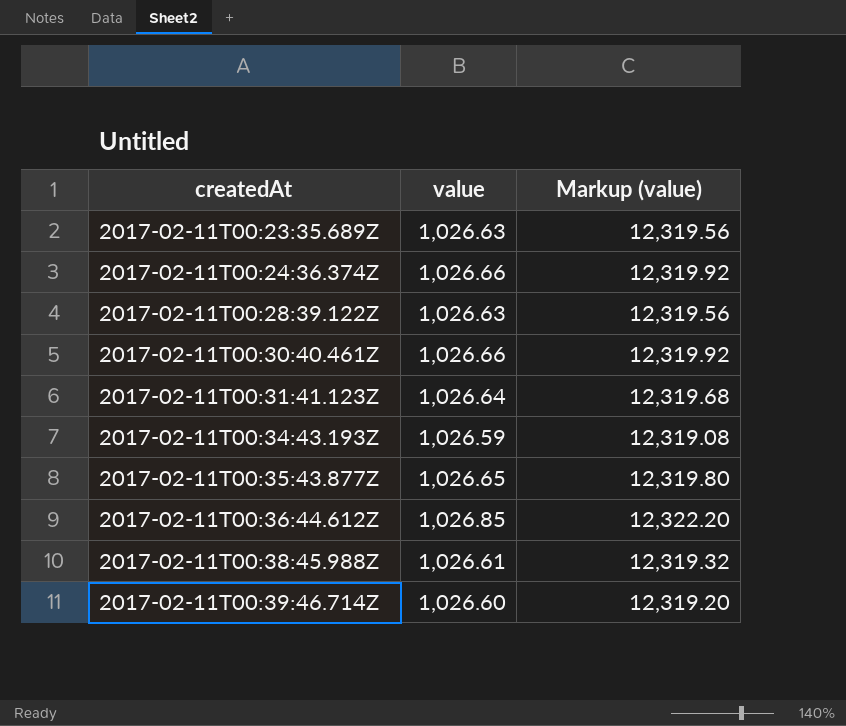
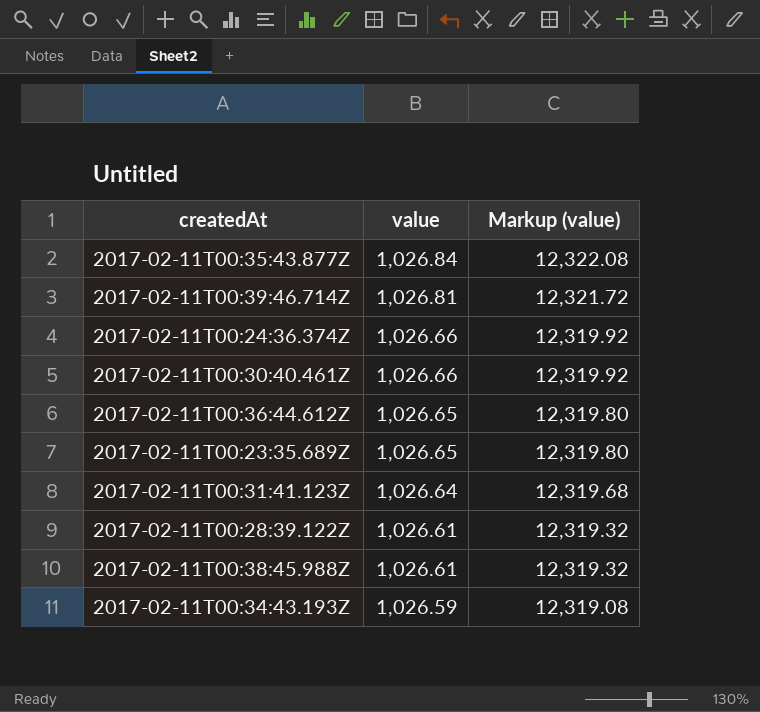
row order: createdAt ascending -> value descending
2017-02-11T00:35:43.877Z | value: 1,026.65 -> 1,026.84
2017-02-11T00:35:43.877Z | Markup (value): 12,319.80 -> 12,322.08
2017-02-11T00:39:46.714Z | value: 1,026.60 -> 1,026.81
2017-02-11T00:39:46.714Z | Markup (value): 12,319.20 -> 12,321.72
2017-02-11T00:36:44.612Z | value: 1,026.85 -> 1,026.65
2017-02-11T00:36:44.612Z | Markup (value): 12,322.20 -> 12,319.80
2017-02-11T00:23:35.689Z | value: 1,026.63 -> 1,026.65
2017-02-11T00:23:35.689Z | Markup (value): 12,319.56 -> 12,319.80
2017-02-11T00:28:39.122Z | value: 1,026.63 -> 1,026.61
2017-02-11T00:28:39.122Z | Markup (value): 12,319.56 -> 12,319.32

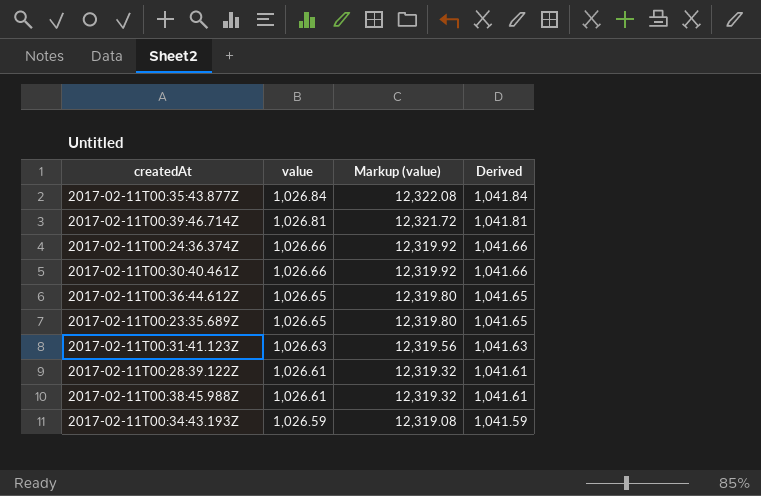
column Derived | formula: none -> [value] + 15
2017-02-11T00:31:41.123Z | value: 1,026.64 -> 1,026.63
2017-02-11T00:31:41.123Z | Markup (value): 12,319.68 -> 12,319.56

